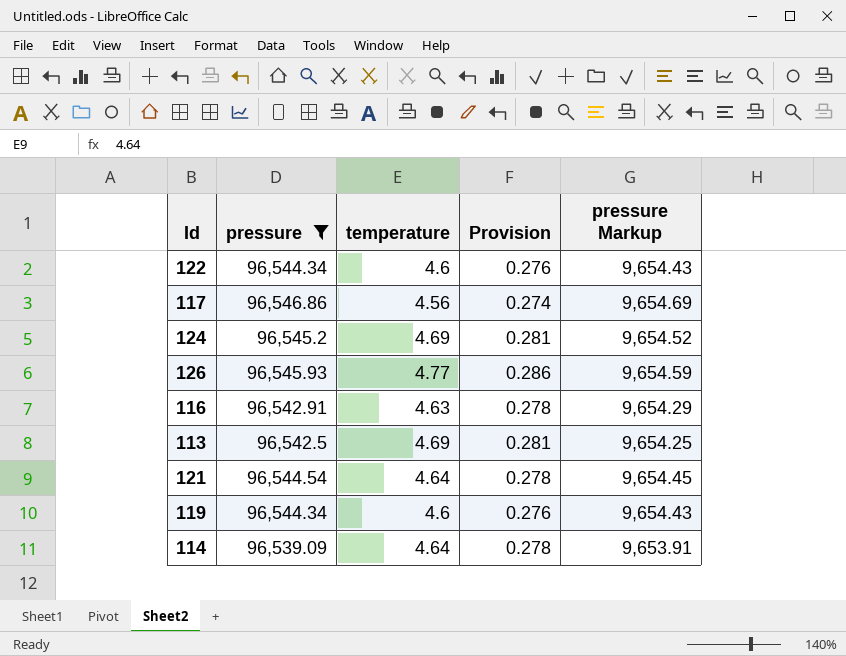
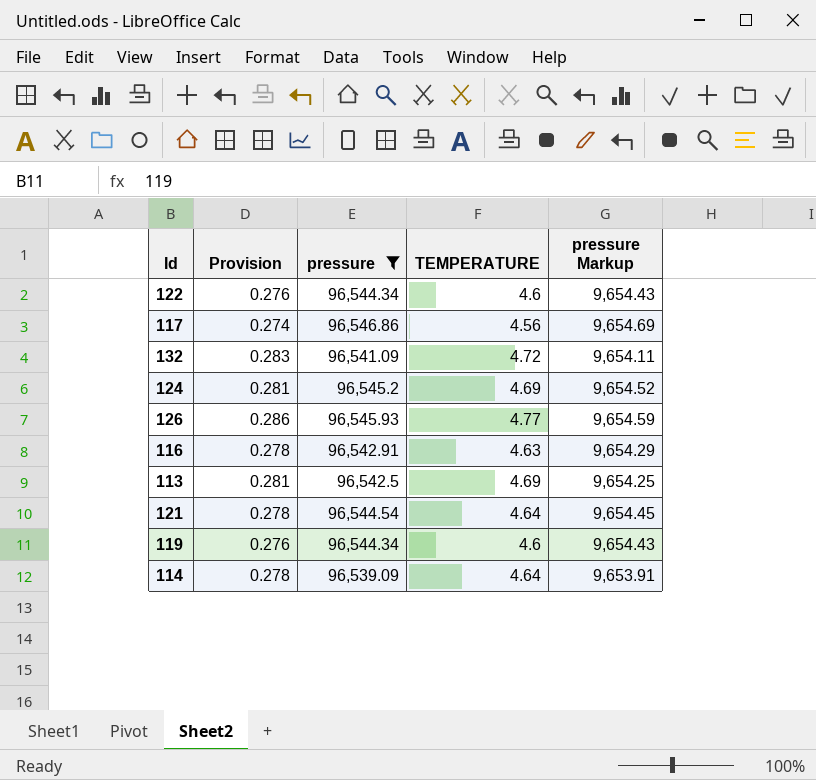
column Provision | position: 4 -> 2
column name: temperature -> TEMPERATURE
row 132: none -> 0.283 | 96,541.09 | 4.72 | 9,654.11

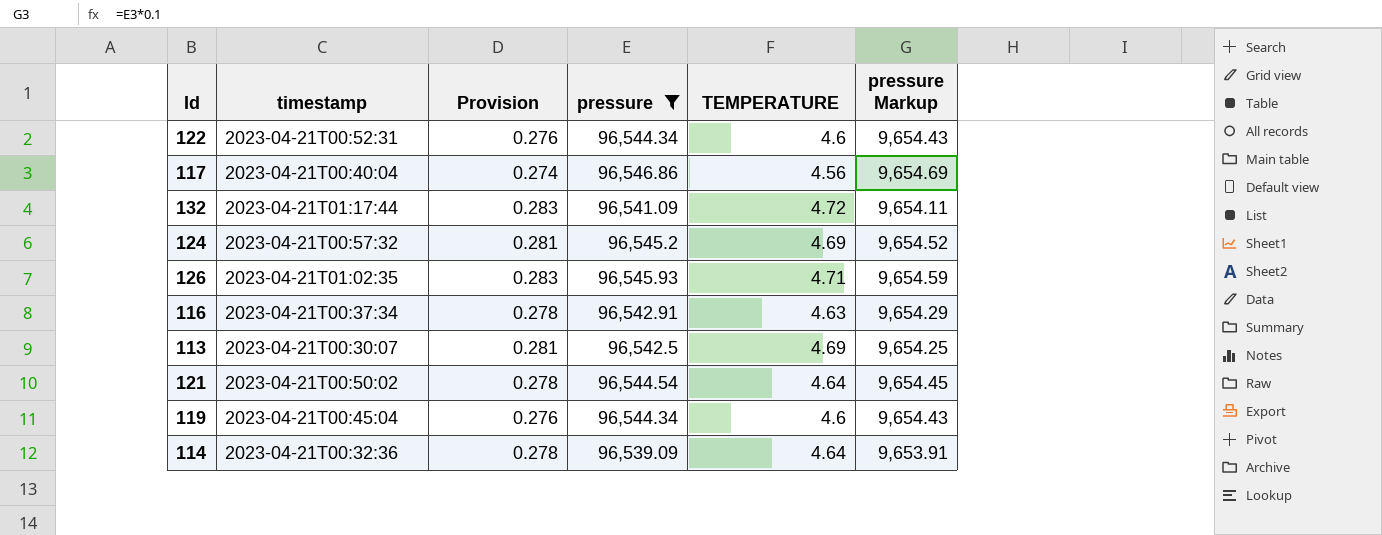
column timestamp | position: none -> 2
126 | Provision: 0.286 -> 0.283
126 | TEMPERATURE: 4.77 -> 4.71

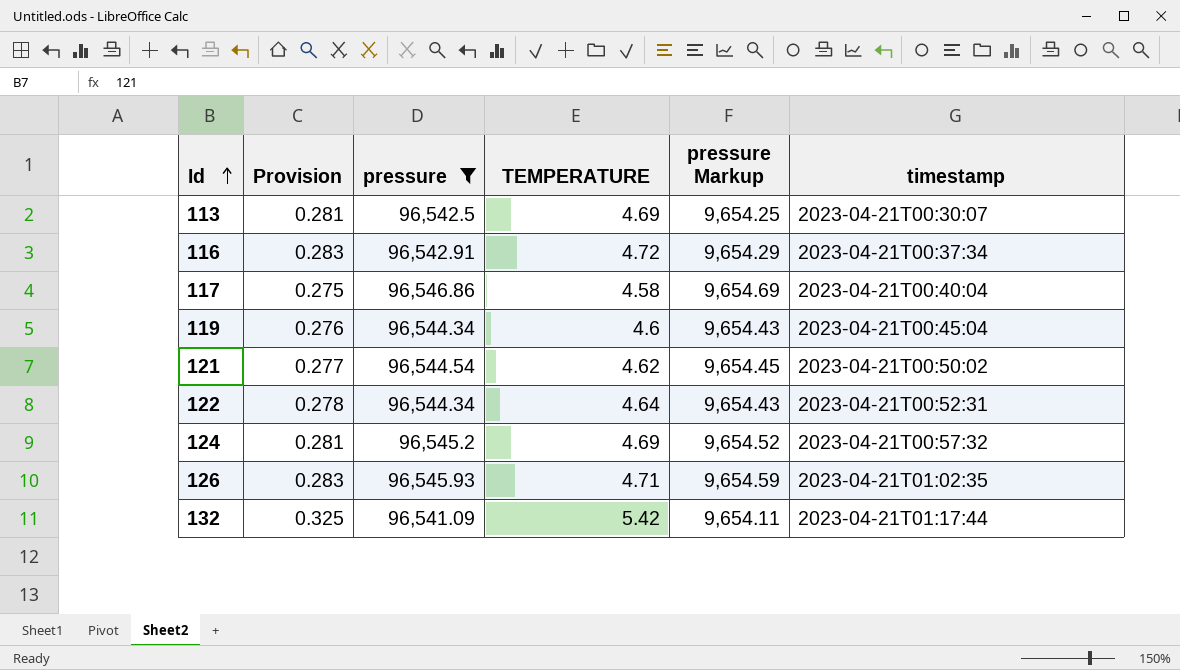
row order: none -> Id ascending
column timestamp | position: 2 -> 6
row 114: 2023-04-21T00:32:36 | 0.278 | 96,539.09 | 4.64 | 9,653.91 -> none
116 | Provision: 0.278 -> 0.283
116 | TEMPERATURE: 4.63 -> 4.72
117 | Provision: 0.274 -> 0.275
117 | TEMPERATURE: 4.56 -> 4.58
121 | Provision: 0.278 -> 0.277
121 | TEMPERATURE: 4.64 -> 4.62
122 | Provision: 0.276 -> 0.278
122 | TEMPERATURE: 4.6 -> 4.64
132 | Provision: 0.283 -> 0.325
132 | TEMPERATURE: 4.72 -> 5.42

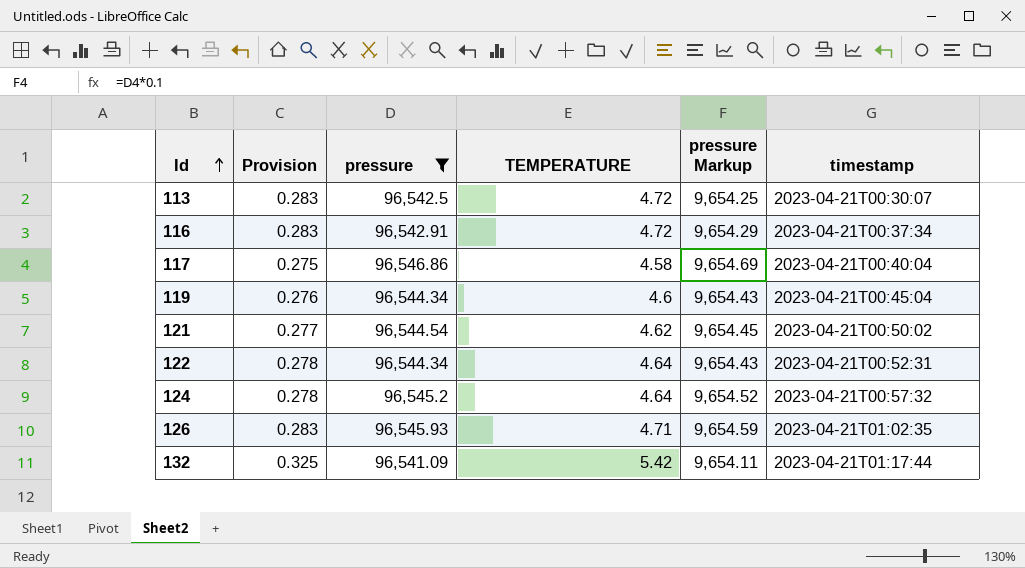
113 | Provision: 0.281 -> 0.283
113 | TEMPERATURE: 4.69 -> 4.72
124 | Provision: 0.281 -> 0.278
124 | TEMPERATURE: 4.69 -> 4.64

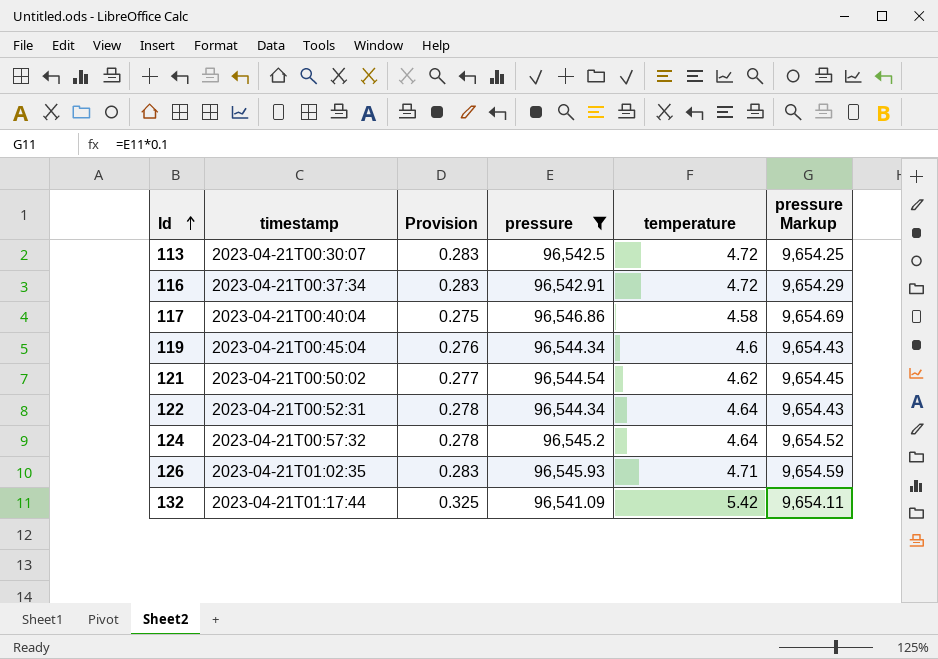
column timestamp | position: 6 -> 2
column name: TEMPERATURE -> temperature

